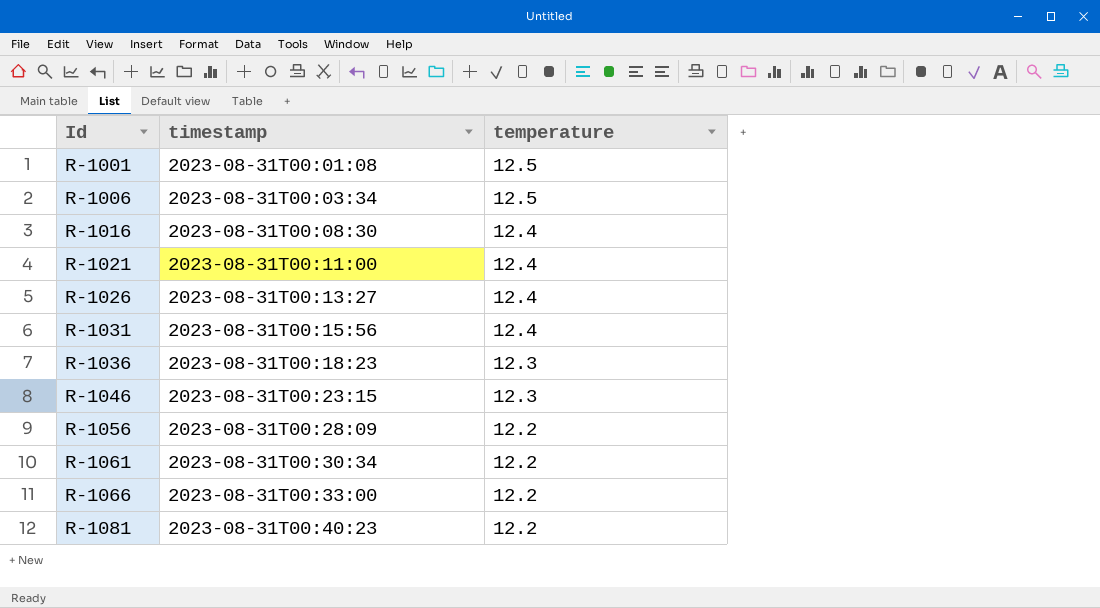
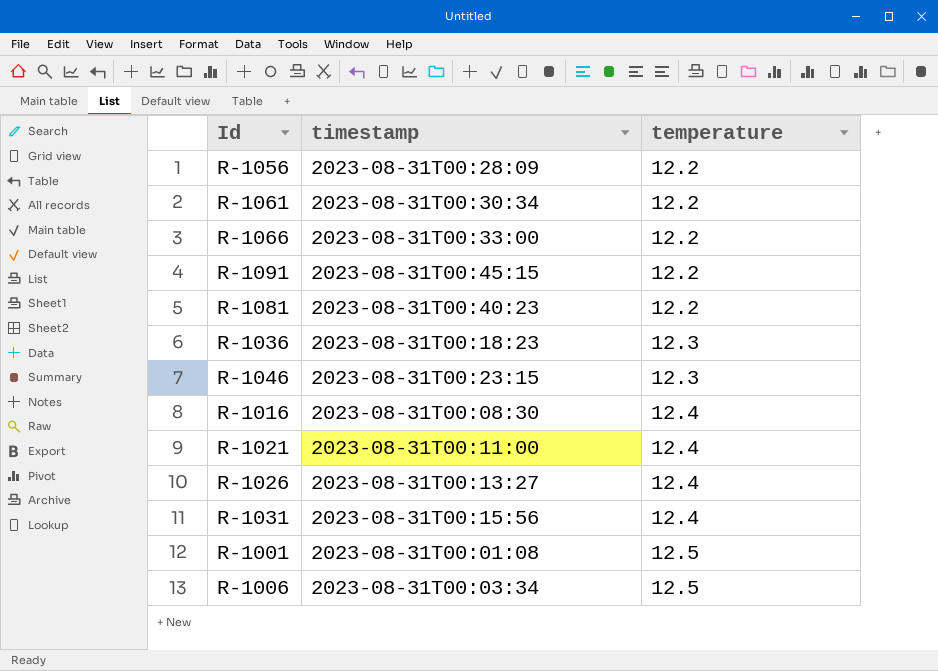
row order: Id ascending -> temperature ascending
row R-1091: none -> 2023-08-31T00:45:15 | 12.2

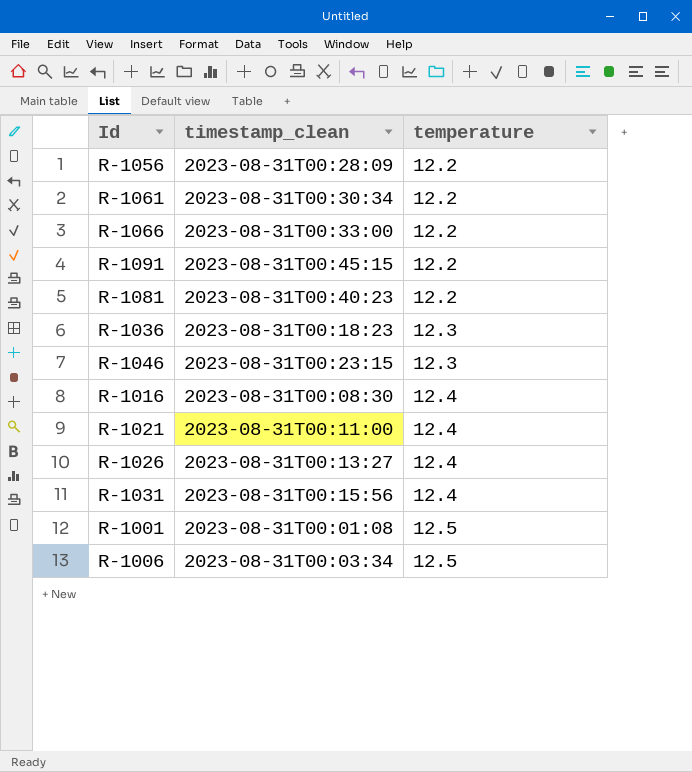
column name: timestamp -> timestamp_clean

